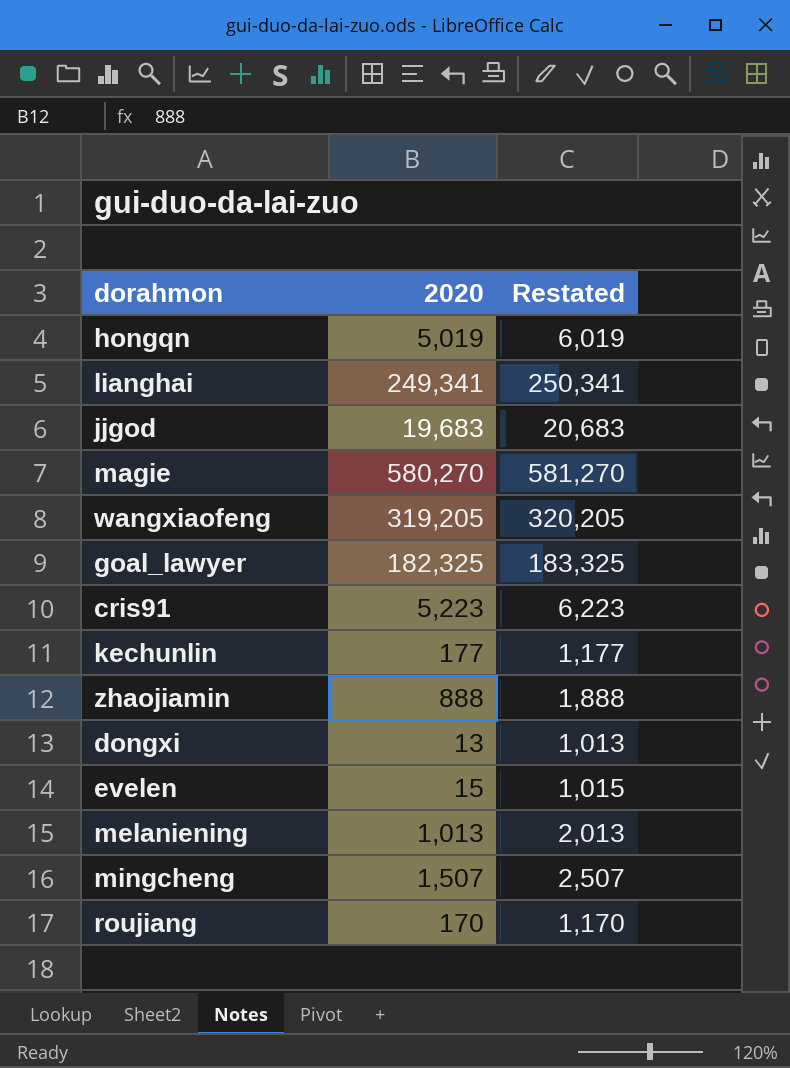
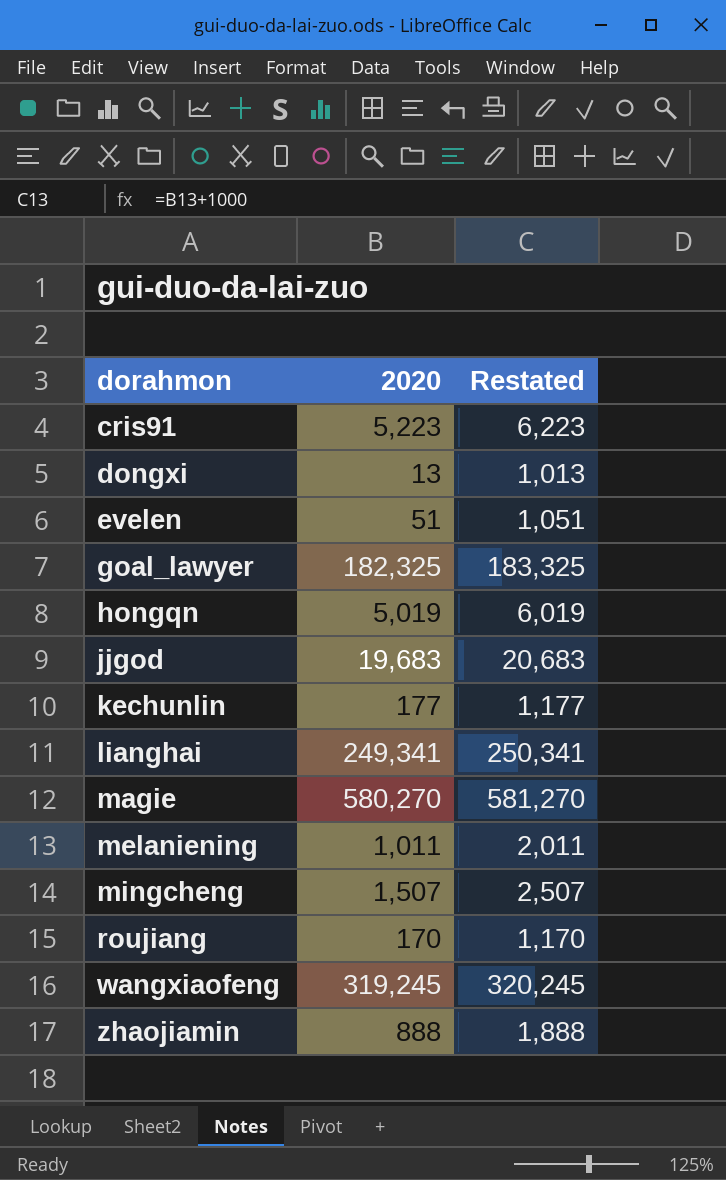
row order: none -> dorahmon ascending
evelen | 2020: 15 -> 51
evelen | Restated: 1,015 -> 1,051
melaniening | 2020: 1,013 -> 1,011
melaniening | Restated: 2,013 -> 2,011
wangxiaofeng | 2020: 319,205 -> 319,245
wangxiaofeng | Restated: 320,205 -> 320,245

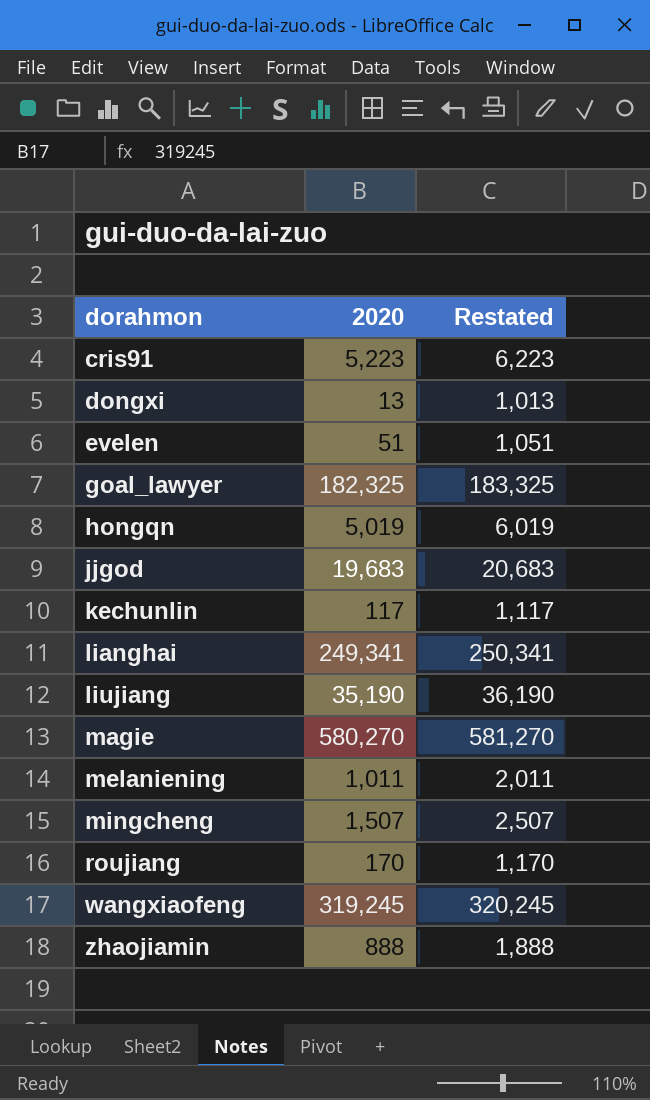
kechunlin | 2020: 177 -> 117
kechunlin | Restated: 1,177 -> 1,117
row liujiang: none -> 35,190 | 36,190

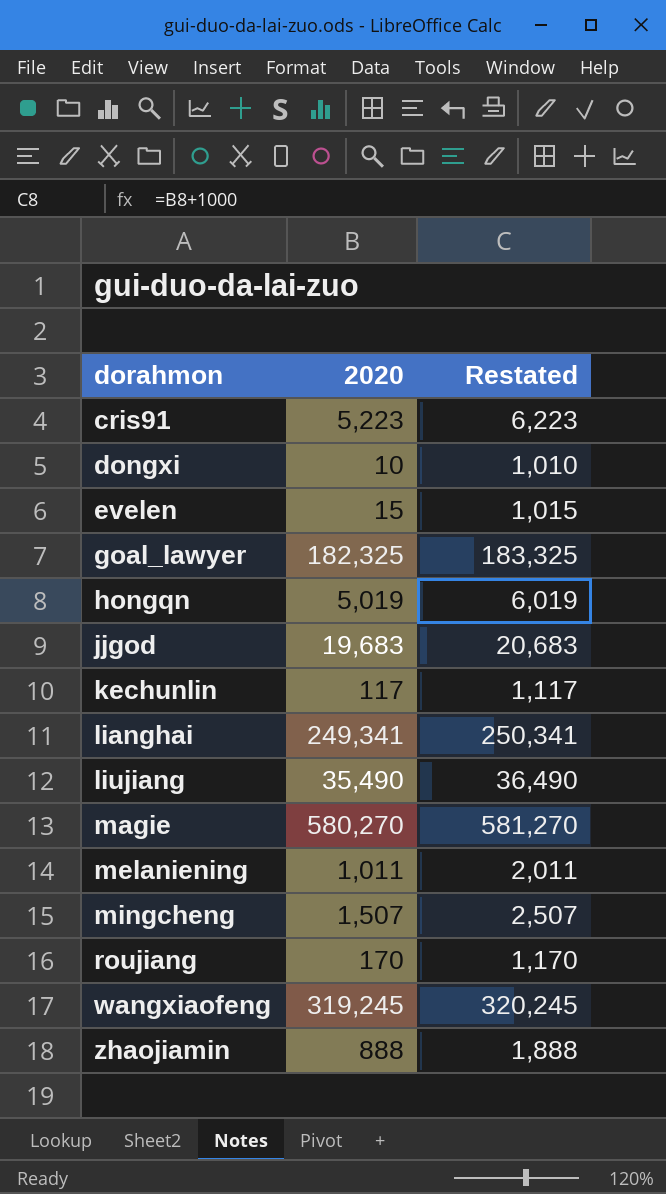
dongxi | 2020: 13 -> 10
dongxi | Restated: 1,013 -> 1,010
evelen | 2020: 51 -> 15
evelen | Restated: 1,051 -> 1,015
liujiang | 2020: 35,190 -> 35,490
liujiang | Restated: 36,190 -> 36,490

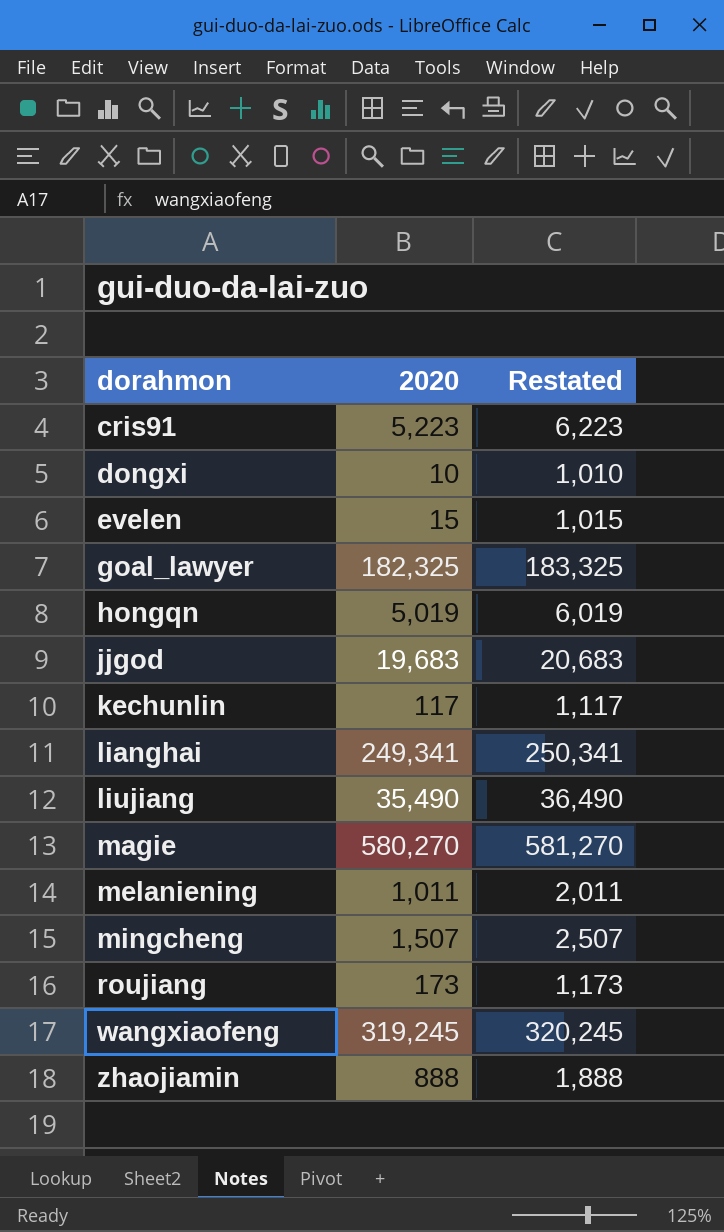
roujiang | 2020: 170 -> 173
roujiang | Restated: 1,170 -> 1,173

